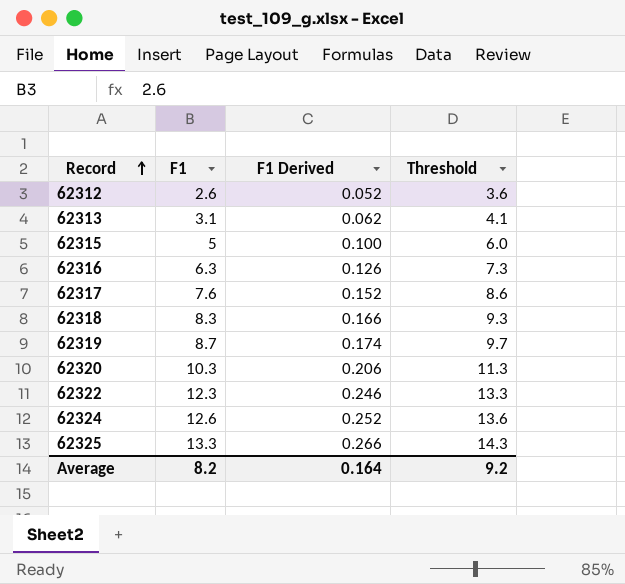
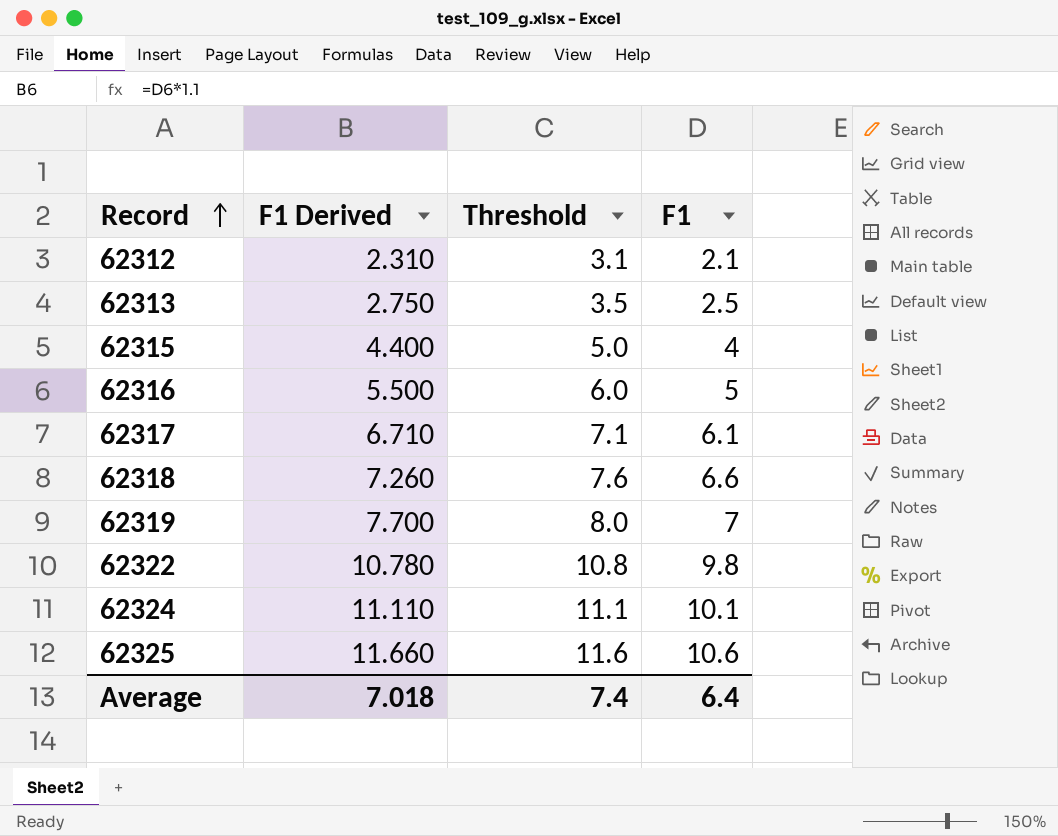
column F1 Derived | formula: [F1] * 0.02 -> [F1] * 1.1
column F1 | position: 2 -> 4
row 62320: 10.3 | 0.206 | 11.3 -> none
62312 | Threshold: 3.6 -> 3.1
62312 | F1: 2.6 -> 2.1
62313 | Threshold: 4.1 -> 3.5
62313 | F1: 3.1 -> 2.5
62315 | Threshold: 6.0 -> 5.0
62315 | F1: 5 -> 4
62316 | Threshold: 7.3 -> 6.0
62316 | F1: 6.3 -> 5
62317 | Threshold: 8.6 -> 7.1
62317 | F1: 7.6 -> 6.1
62318 | Threshold: 9.3 -> 7.6
62318 | F1: 8.3 -> 6.6
62319 | Threshold: 9.7 -> 8.0
62319 | F1: 8.7 -> 7
62322 | Threshold: 13.3 -> 10.8
62322 | F1: 12.3 -> 9.8
62324 | Threshold: 13.6 -> 11.1
62324 | F1: 12.6 -> 10.1
62325 | Threshold: 14.3 -> 11.6
62325 | F1: 13.3 -> 10.6
Average | F1 Derived: 0.164 -> 7.018
Average | Threshold: 9.2 -> 7.4
Average | F1: 8.2 -> 6.4

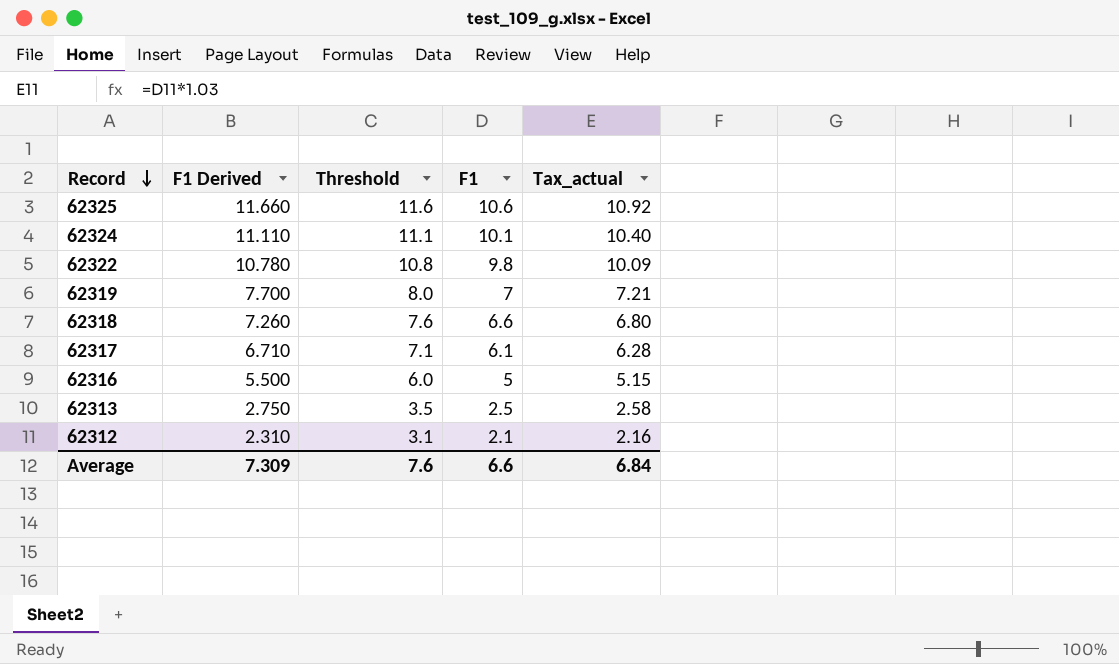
row order: Record ascending -> Record descending
column Tax_actual | formula: none -> [F1] * 1.03
row 62315: 4.400 | 5.0 | 4 -> none
Average | F1 Derived: 7.018 -> 7.309
Average | Threshold: 7.4 -> 7.6
Average | F1: 6.4 -> 6.6

